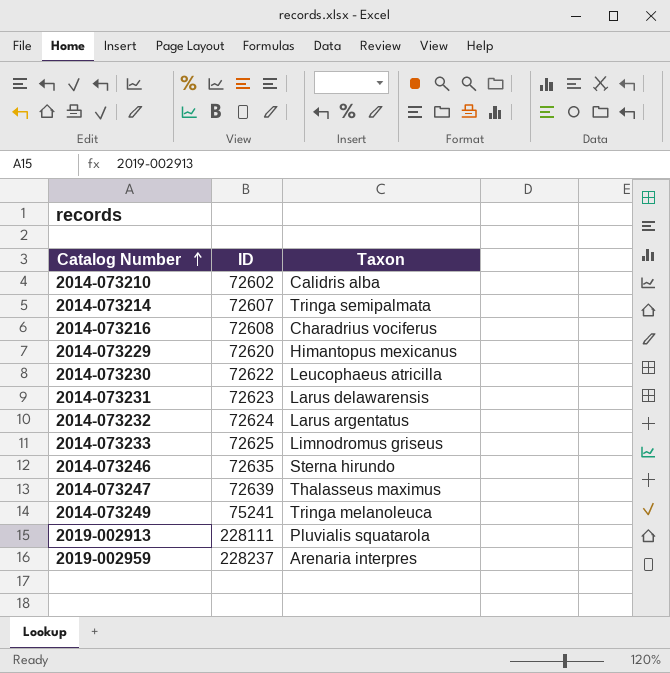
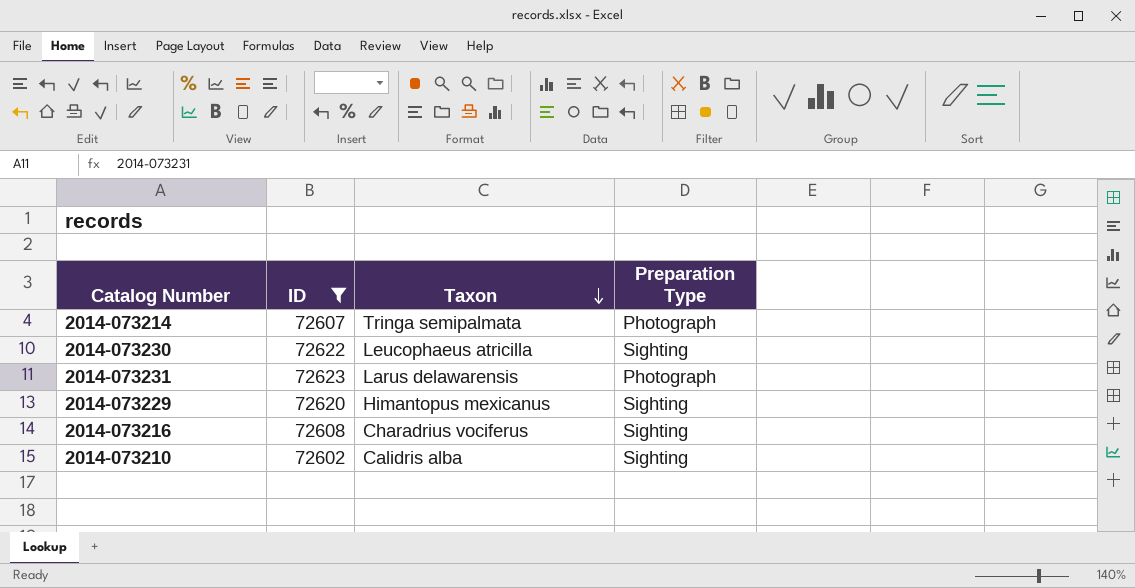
filter: none -> ID <= 72623
row order: Catalog Number ascending -> Taxon descending
column Preparation Type | position: none -> 4

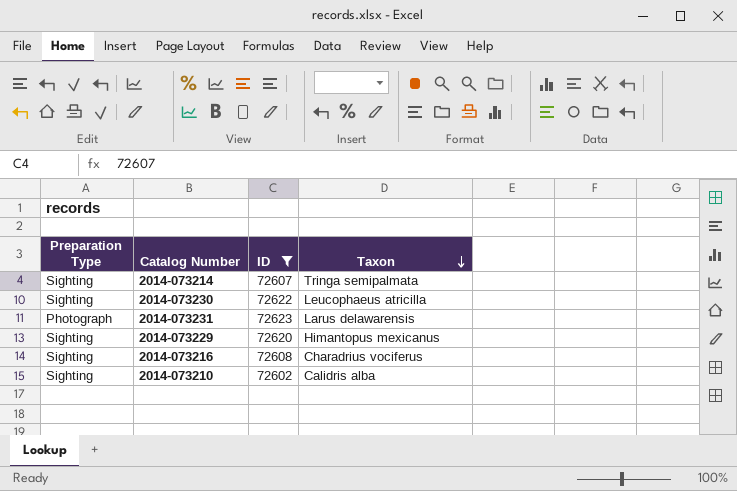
column Preparation Type | position: 4 -> 1
2014-073214 | Preparation Type: Photograph -> Sighting

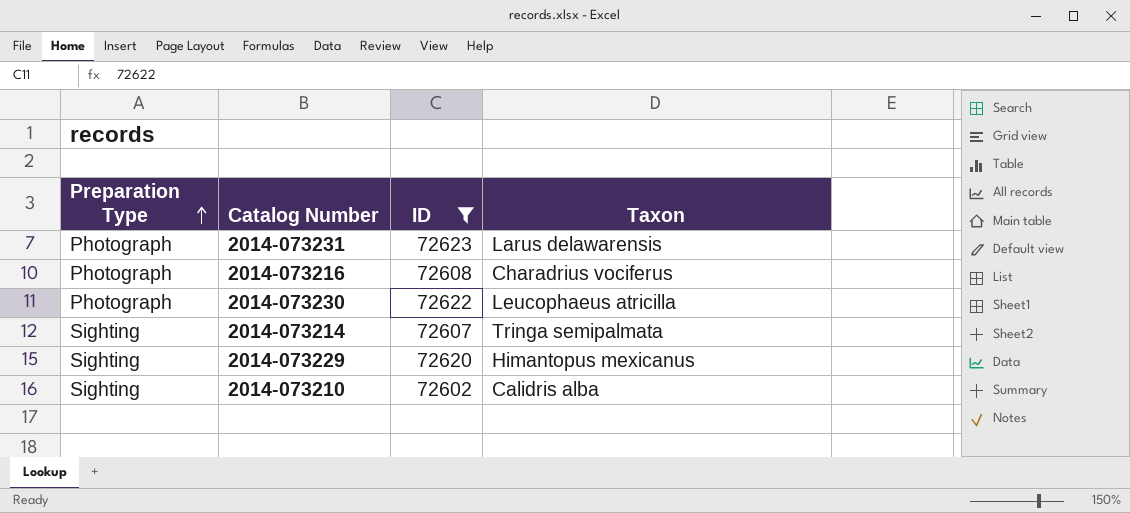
row order: Taxon descending -> Preparation Type ascending
2014-073216 | Preparation Type: Sighting -> Photograph
2014-073230 | Preparation Type: Sighting -> Photograph

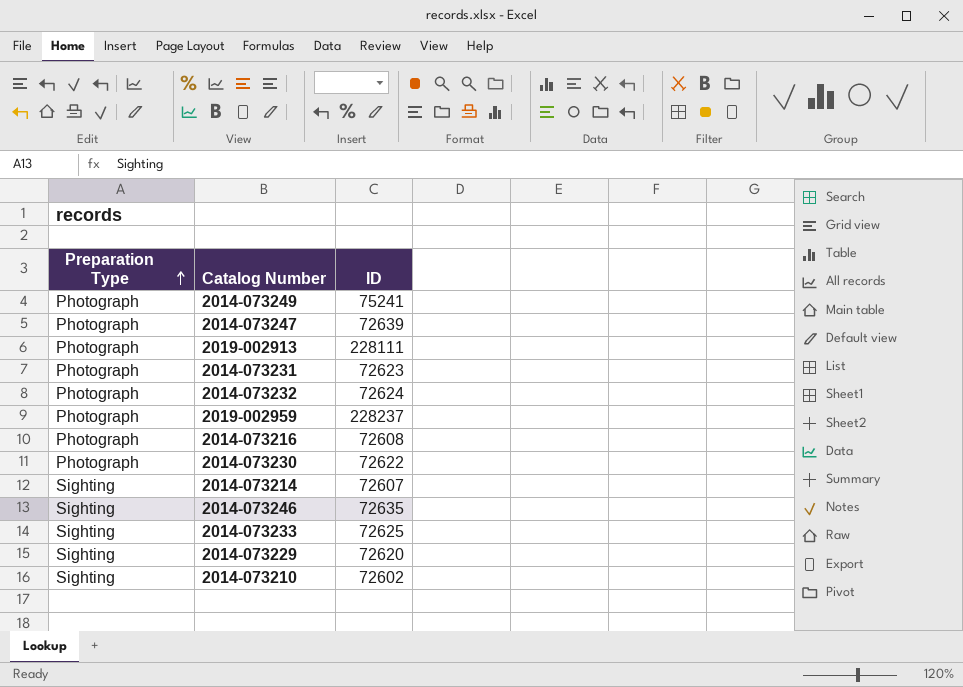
filter: ID <= 72623 -> none
column Taxon | position: 4 -> none

